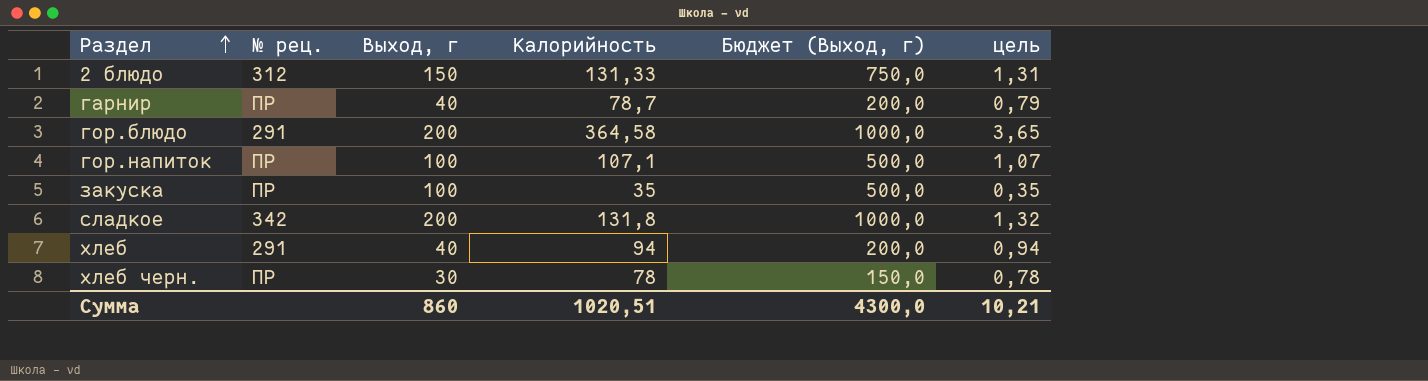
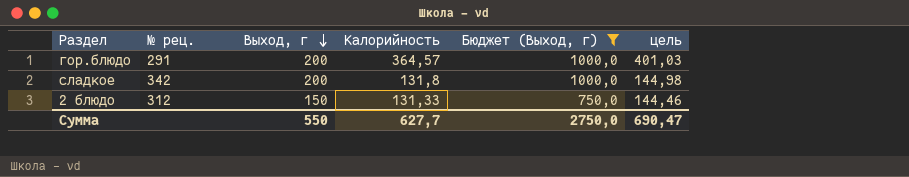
filter: none -> Бюджет (Выход, г) >= 750,0
row order: Раздел ascending -> Выход, г descending
column цель | formula: [Калорийность] * 0,01 -> [Калорийность] * 1,1
гор.блюдо | Калорийность: 364,58 -> 364,57
Сумма | Выход, г: 860 -> 550
Сумма | Калорийность: 1020,51 -> 627,7
Сумма | Бюджет (Выход, г): 4300,0 -> 2750,0
Сумма | цель: 10,21 -> 690,47

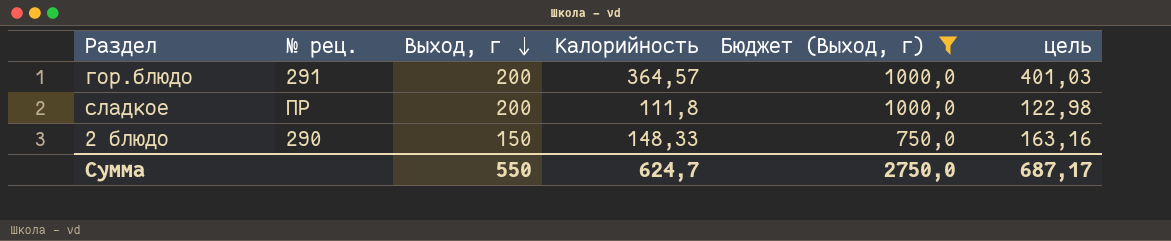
сладкое | № рец.: 342 -> ПР
сладкое | Калорийность: 131,8 -> 111,8
сладкое | цель: 144,98 -> 122,98
2 блюдо | № рец.: 312 -> 290
2 блюдо | Калорийность: 131,33 -> 148,33
2 блюдо | цель: 144,46 -> 163,16
Сумма | Калорийность: 627,7 -> 624,7
Сумма | цель: 690,47 -> 687,17

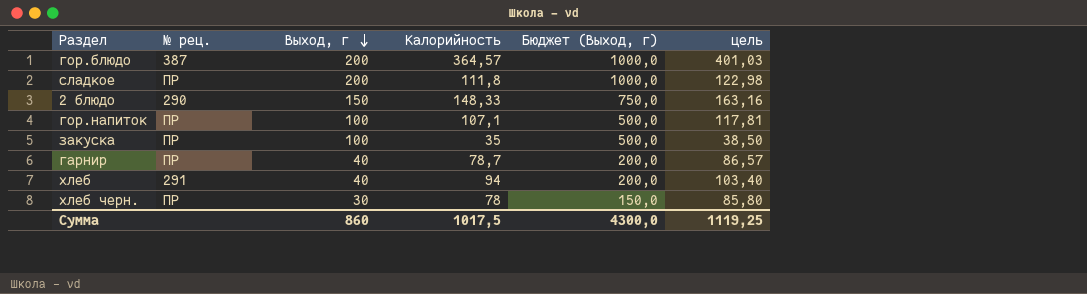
filter: Бюджет (Выход, г) >= 750,0 -> none
гор.блюдо | № рец.: 291 -> 387
Сумма | Выход, г: 550 -> 860
Сумма | Калорийность: 624,7 -> 1017,5
Сумма | Бюджет (Выход, г): 2750,0 -> 4300,0
Сумма | цель: 687,17 -> 1119,25

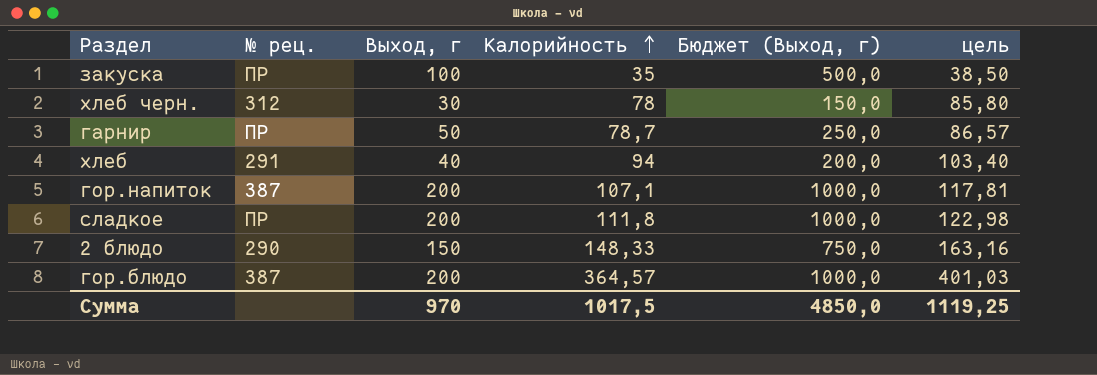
row order: Выход, г descending -> Калорийность ascending
хлеб черн. | № рец.: ПР -> 312
гарнир | Выход, г: 40 -> 50
гарнир | Бюджет (Выход, г): 200,0 -> 250,0
гор.напиток | № рец.: ПР -> 387
гор.напиток | Выход, г: 100 -> 200
гор.напиток | Бюджет (Выход, г): 500,0 -> 1000,0
Сумма | Выход, г: 860 -> 970
Сумма | Бюджет (Выход, г): 4300,0 -> 4850,0

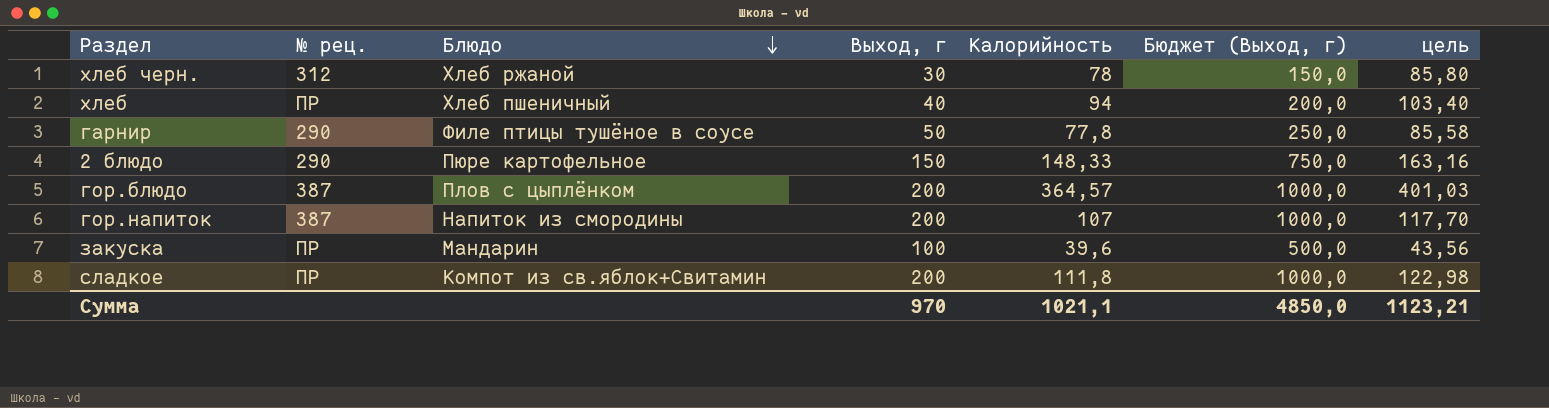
row order: Калорийность ascending -> Блюдо descending
column Блюдо | position: none -> 3
хлеб | № рец.: 291 -> ПР
гарнир | № рец.: ПР -> 290
гарнир | Калорийность: 78,7 -> 77,8
гарнир | цель: 86,57 -> 85,58
гор.напиток | Калорийность: 107,1 -> 107
гор.напиток | цель: 117,81 -> 117,70
закуска | Калорийность: 35 -> 39,6
закуска | цель: 38,50 -> 43,56
Сумма | Калорийность: 1017,5 -> 1021,1
Сумма | цель: 1119,25 -> 1123,21

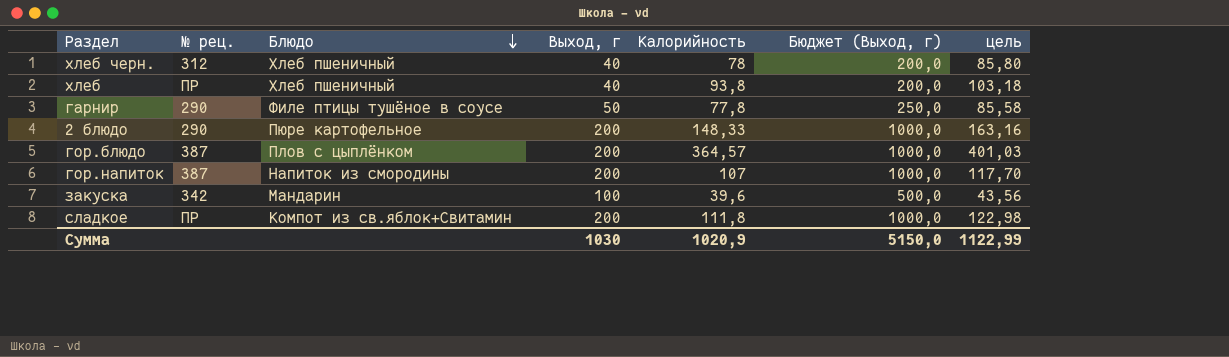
хлеб черн. | Блюдо: Хлеб ржаной -> Хлеб пшеничный
хлеб черн. | Выход, г: 30 -> 40
хлеб черн. | Бюджет (Выход, г): 150,0 -> 200,0
хлеб | Калорийность: 94 -> 93,8
хлеб | цель: 103,40 -> 103,18
2 блюдо | Выход, г: 150 -> 200
2 блюдо | Бюджет (Выход, г): 750,0 -> 1000,0
закуска | № рец.: ПР -> 342
Сумма | Выход, г: 970 -> 1030
Сумма | Калорийность: 1021,1 -> 1020,9
Сумма | Бюджет (Выход, г): 4850,0 -> 5150,0
Сумма | цель: 1123,21 -> 1122,99

